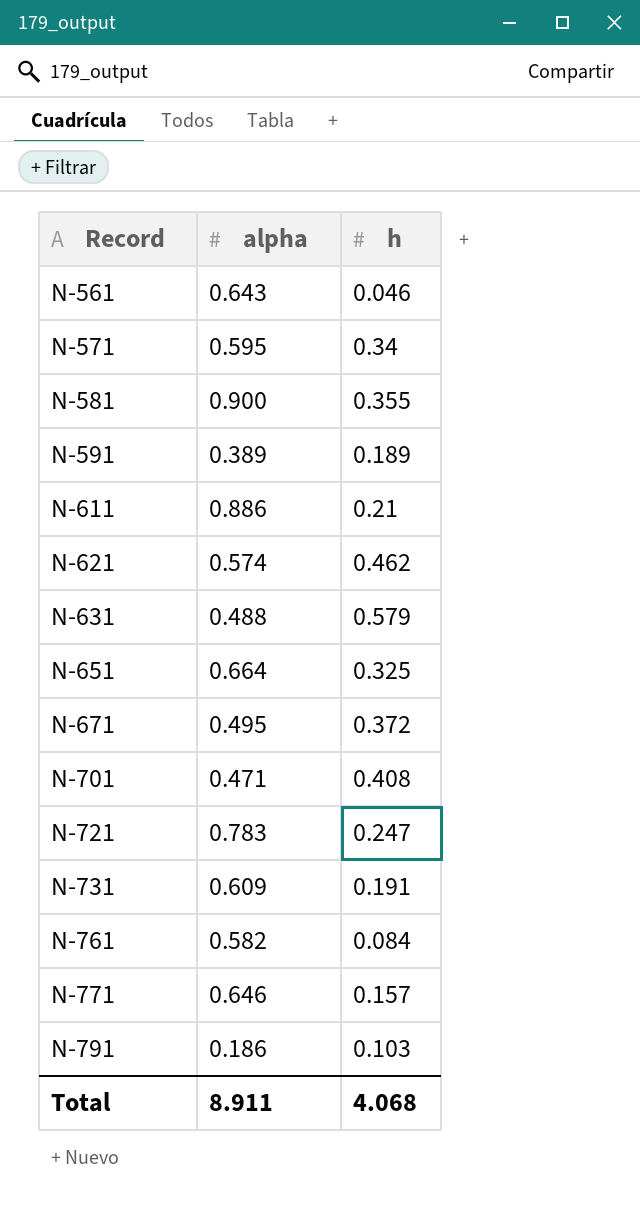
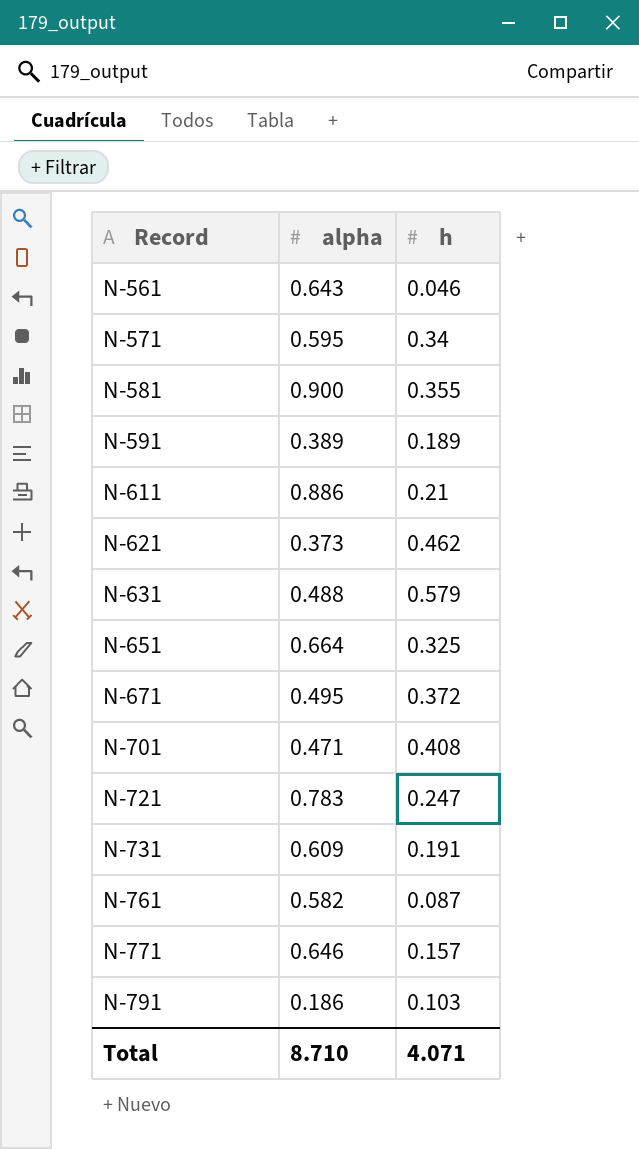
N-621 | alpha: 0.574 -> 0.373
N-761 | h: 0.084 -> 0.087
Total | alpha: 8.911 -> 8.710
Total | h: 4.068 -> 4.071

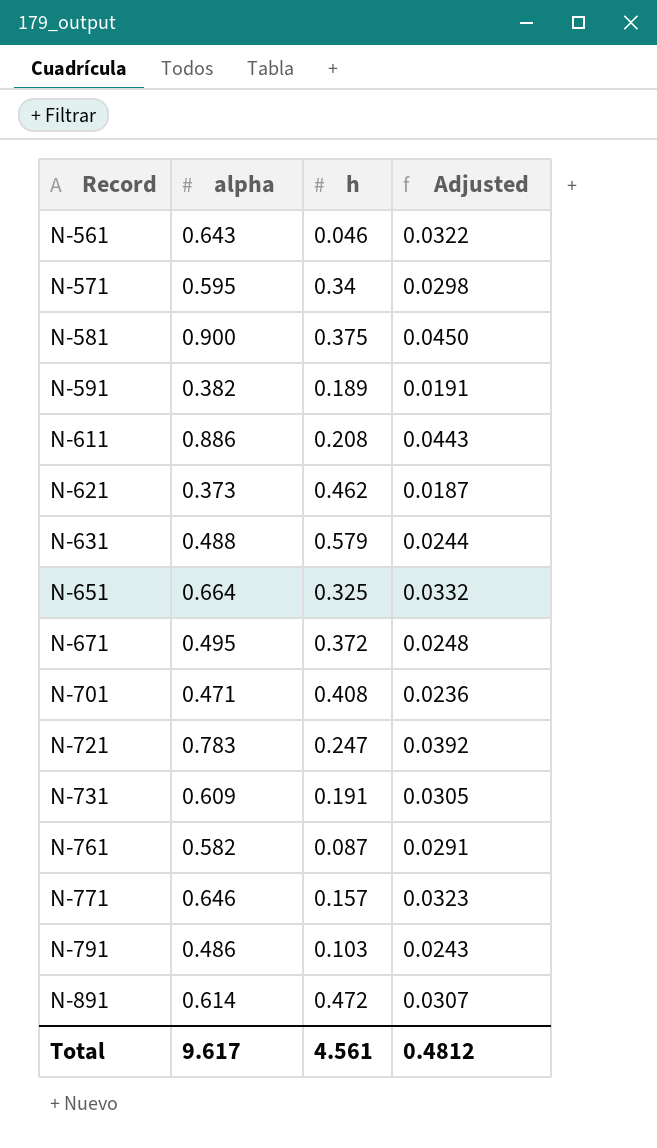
column Adjusted | formula: none -> [alpha] * 0.05
N-581 | h: 0.355 -> 0.375
N-591 | alpha: 0.389 -> 0.382
N-611 | h: 0.21 -> 0.208
N-791 | alpha: 0.186 -> 0.486
row N-891: none -> 0.614 | 0.472 | 0.0307
Total | alpha: 8.710 -> 9.617
Total | h: 4.071 -> 4.561

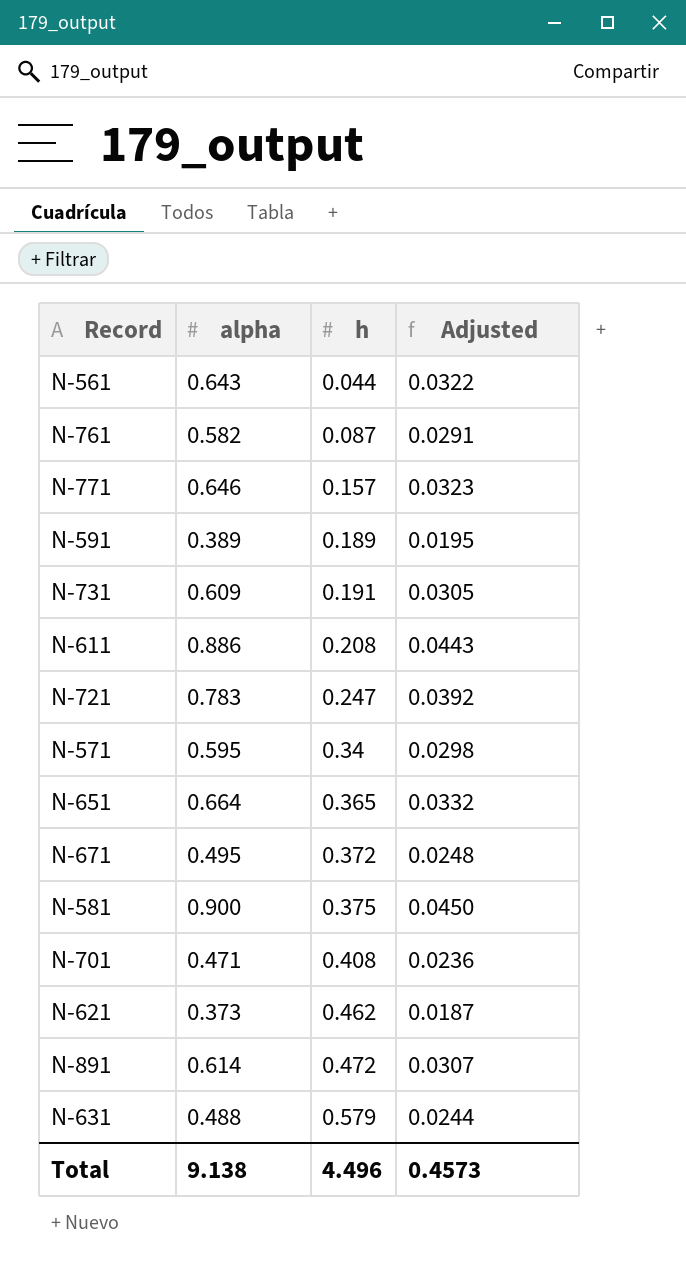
row order: Record ascending -> h ascending
row N-791: 0.486 | 0.103 | 0.0243 -> none
N-561 | h: 0.046 -> 0.044
N-591 | alpha: 0.382 -> 0.389
N-591 | Adjusted: 0.0191 -> 0.0195
N-651 | h: 0.325 -> 0.365
Total | alpha: 9.617 -> 9.138
Total | h: 4.561 -> 4.496
Total | Adjusted: 0.4812 -> 0.4573

